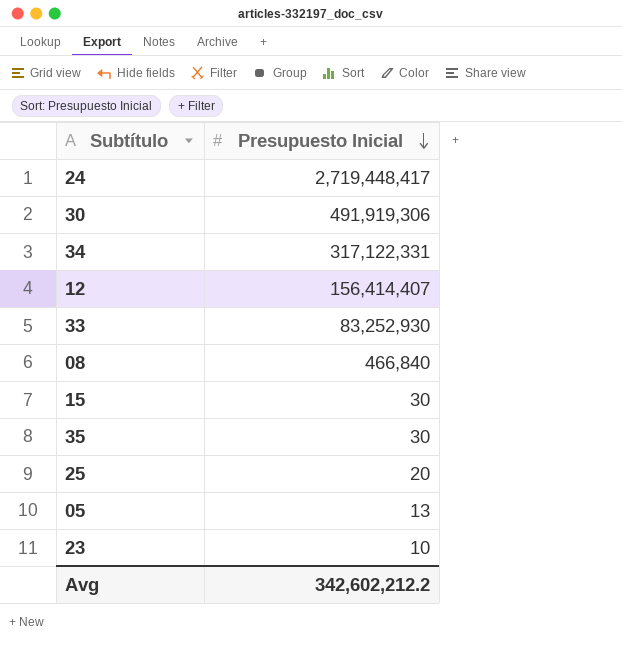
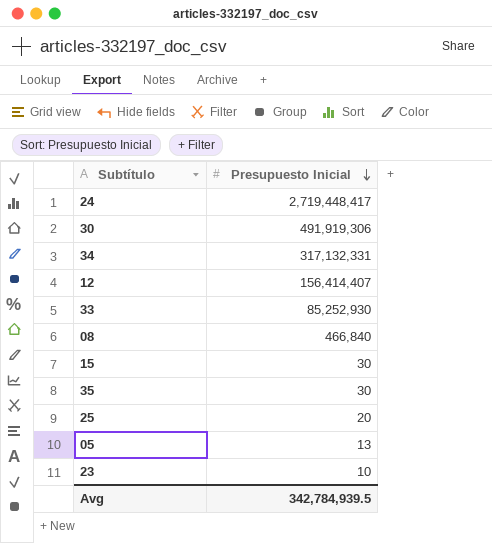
34 | Presupuesto Inicial: 317,122,331 -> 317,132,331
33 | Presupuesto Inicial: 83,252,930 -> 85,252,930
Avg | Presupuesto Inicial: 342,602,212.2 -> 342,784,939.5

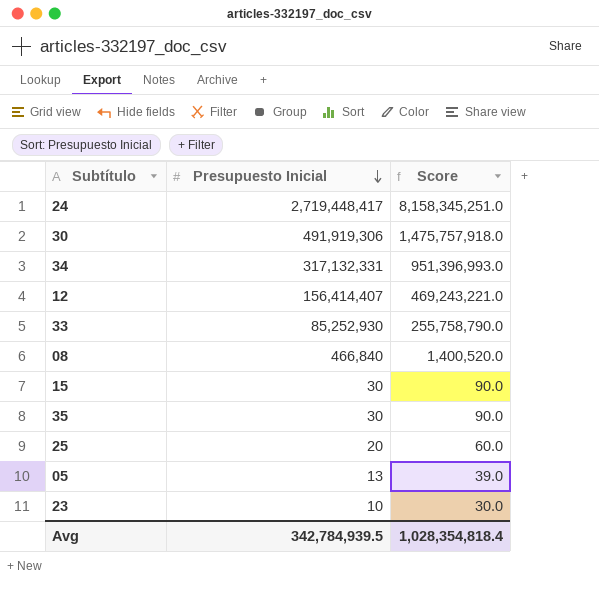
column Score | formula: none -> [Presupuesto Inicial] * 3

